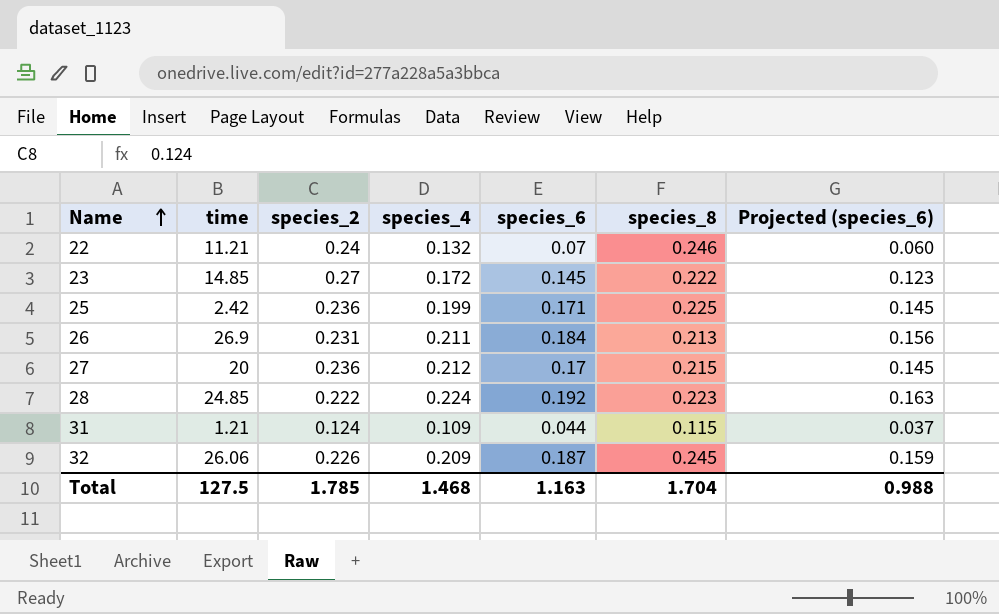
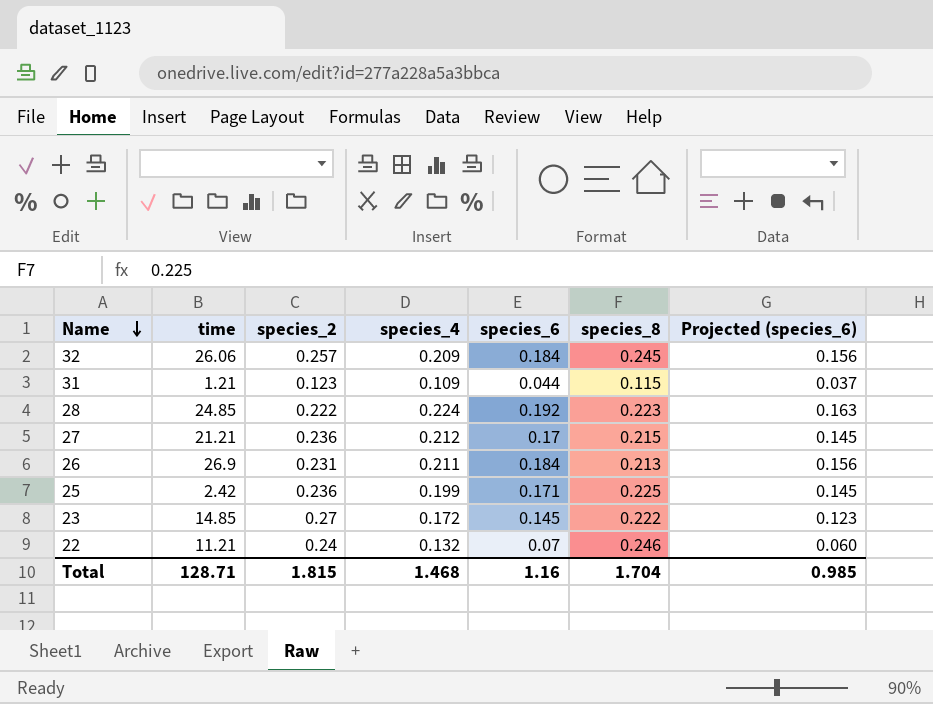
row order: Name ascending -> Name descending
32 | species_2: 0.226 -> 0.257
32 | species_6: 0.187 -> 0.184
32 | Projected (species_6): 0.159 -> 0.156
31 | species_2: 0.124 -> 0.123
27 | time: 20 -> 21.21
Total | time: 127.5 -> 128.71
Total | species_2: 1.785 -> 1.815
Total | species_6: 1.163 -> 1.16
Total | Projected (species_6): 0.988 -> 0.985

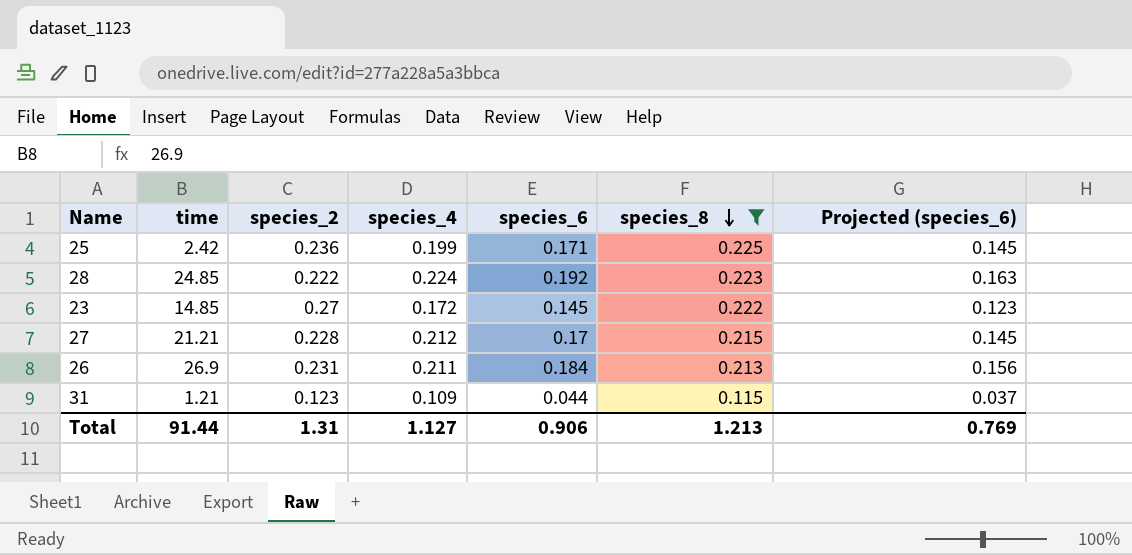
filter: none -> species_8 <= 0.225
row order: Name descending -> species_8 descending
27 | species_2: 0.236 -> 0.228
Total | time: 128.71 -> 91.44
Total | species_2: 1.815 -> 1.31
Total | species_4: 1.468 -> 1.127
Total | species_6: 1.16 -> 0.906
Total | species_8: 1.704 -> 1.213
Total | Projected (species_6): 0.985 -> 0.769

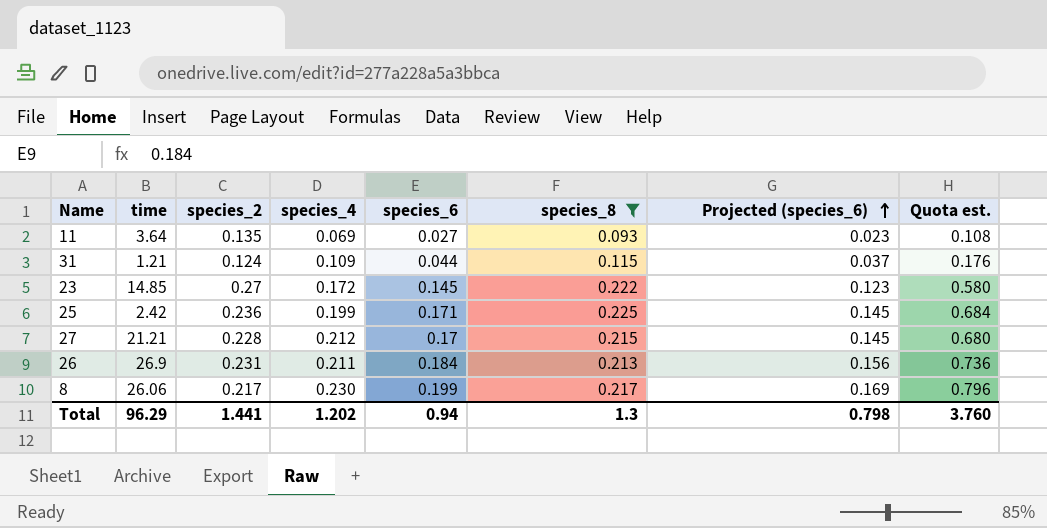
row order: species_8 descending -> Projected (species_6) ascending
column Quota est. | formula: none -> [species_6] * 4
row 28: 24.85 | 0.222 | 0.224 | 0.192 | 0.223 | 0.163 -> none
row 11: none -> 3.64 | 0.135 | 0.069 | 0.027 | 0.093 | 0.023 | 0.108
31 | species_2: 0.123 -> 0.124
row 8: none -> 26.06 | 0.217 | 0.230 | 0.199 | 0.217 | 0.169 | 0.796
Total | time: 91.44 -> 96.29
Total | species_2: 1.31 -> 1.441
Total | species_4: 1.127 -> 1.202
Total | species_6: 0.906 -> 0.94
Total | species_8: 1.213 -> 1.3
Total | Projected (species_6): 0.769 -> 0.798

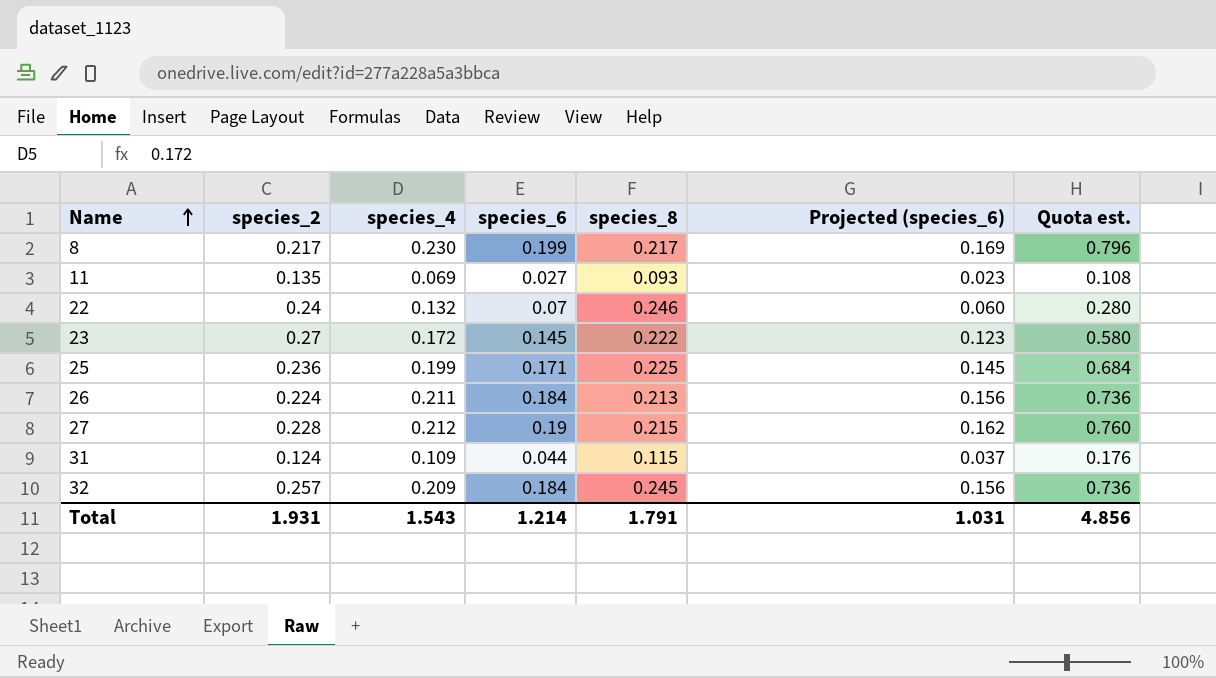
filter: species_8 <= 0.225 -> none
row order: Projected (species_6) ascending -> Name ascending
column time | position: 2 -> none
26 | species_2: 0.231 -> 0.224
27 | species_6: 0.17 -> 0.19
27 | Projected (species_6): 0.145 -> 0.162
27 | Quota est.: 0.680 -> 0.760
Total | species_2: 1.441 -> 1.931
Total | species_4: 1.202 -> 1.543
Total | species_6: 0.94 -> 1.214
Total | species_8: 1.3 -> 1.791
Total | Projected (species_6): 0.798 -> 1.031
Total | Quota est.: 3.760 -> 4.856

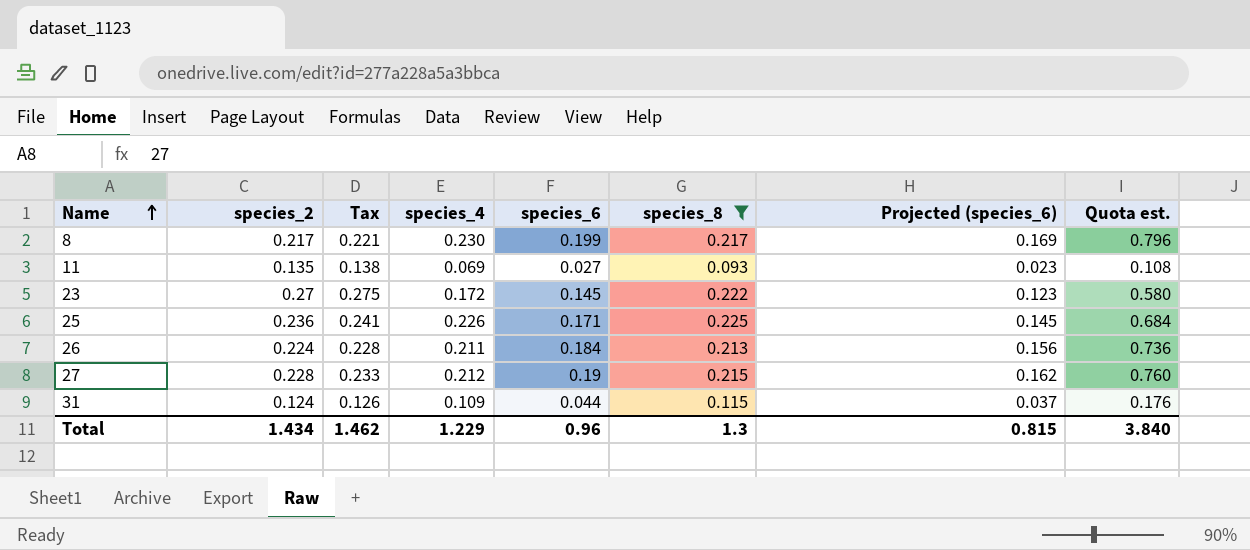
filter: none -> species_8 <= 0.225
column Tax | formula: none -> [species_2] * 1.02
25 | species_4: 0.199 -> 0.226
Total | species_2: 1.931 -> 1.434
Total | species_4: 1.543 -> 1.229
Total | species_6: 1.214 -> 0.96
Total | species_8: 1.791 -> 1.3
Total | Projected (species_6): 1.031 -> 0.815
Total | Quota est.: 4.856 -> 3.840

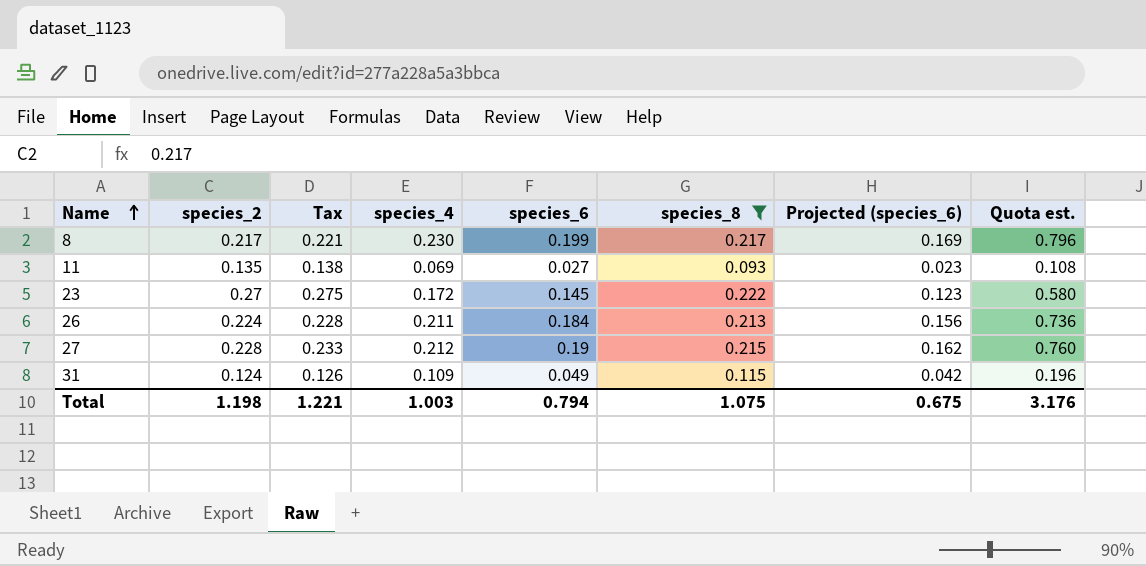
row 25: 0.236 | 0.241 | 0.226 | 0.171 | 0.225 | 0.145 | 0.684 -> none
31 | species_6: 0.044 -> 0.049
31 | Projected (species_6): 0.037 -> 0.042
31 | Quota est.: 0.176 -> 0.196
Total | species_2: 1.434 -> 1.198
Total | Tax: 1.462 -> 1.221
Total | species_4: 1.229 -> 1.003
Total | species_6: 0.96 -> 0.794
Total | species_8: 1.3 -> 1.075
Total | Projected (species_6): 0.815 -> 0.675
Total | Quota est.: 3.840 -> 3.176

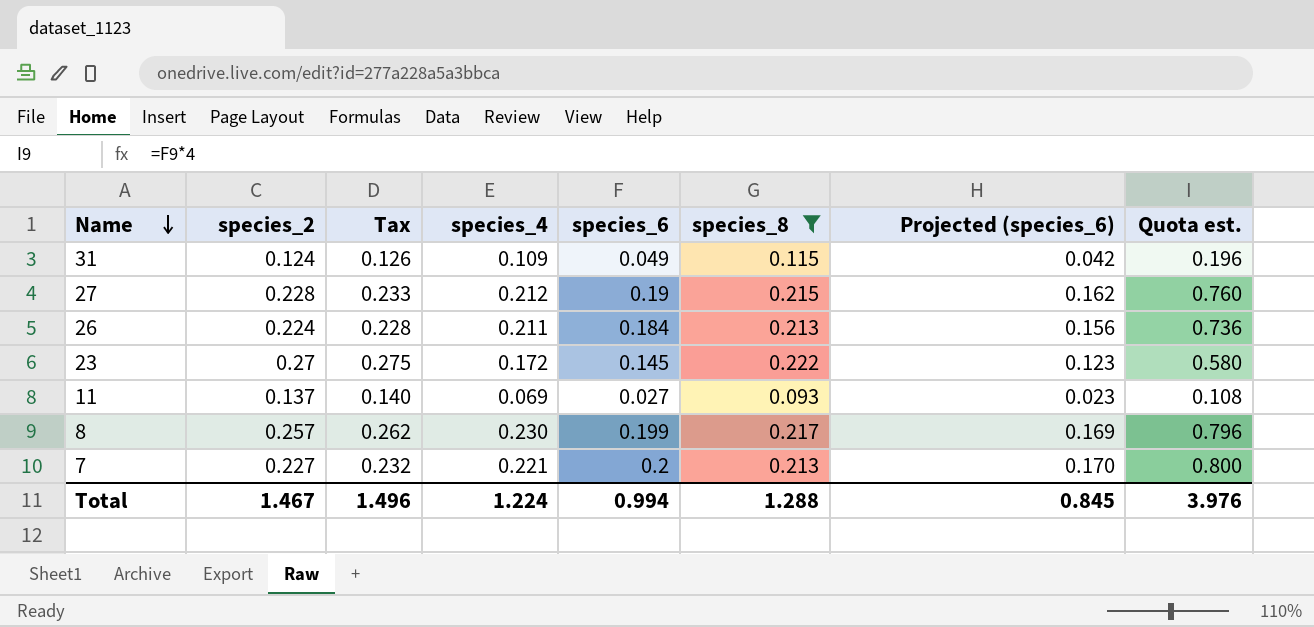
row order: Name ascending -> Name descending
11 | species_2: 0.135 -> 0.137
11 | Tax: 0.138 -> 0.140
8 | species_2: 0.217 -> 0.257
8 | Tax: 0.221 -> 0.262
row 7: none -> 0.227 | 0.232 | 0.221 | 0.2 | 0.213 | 0.170 | 0.800
Total | species_2: 1.198 -> 1.467
Total | Tax: 1.221 -> 1.496
Total | species_4: 1.003 -> 1.224
Total | species_6: 0.794 -> 0.994
Total | species_8: 1.075 -> 1.288
Total | Projected (species_6): 0.675 -> 0.845
Total | Quota est.: 3.176 -> 3.976

